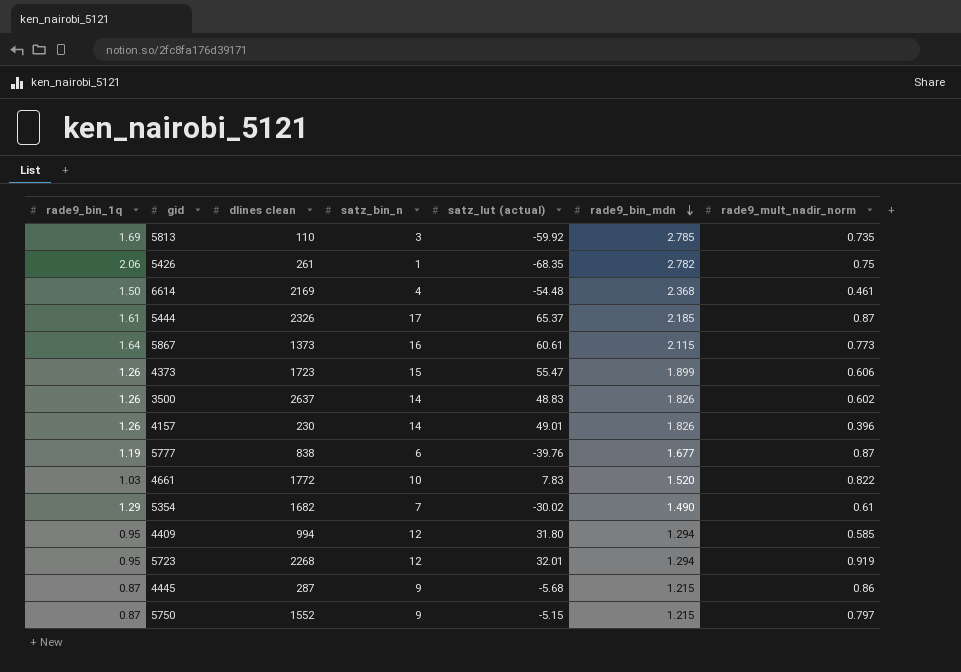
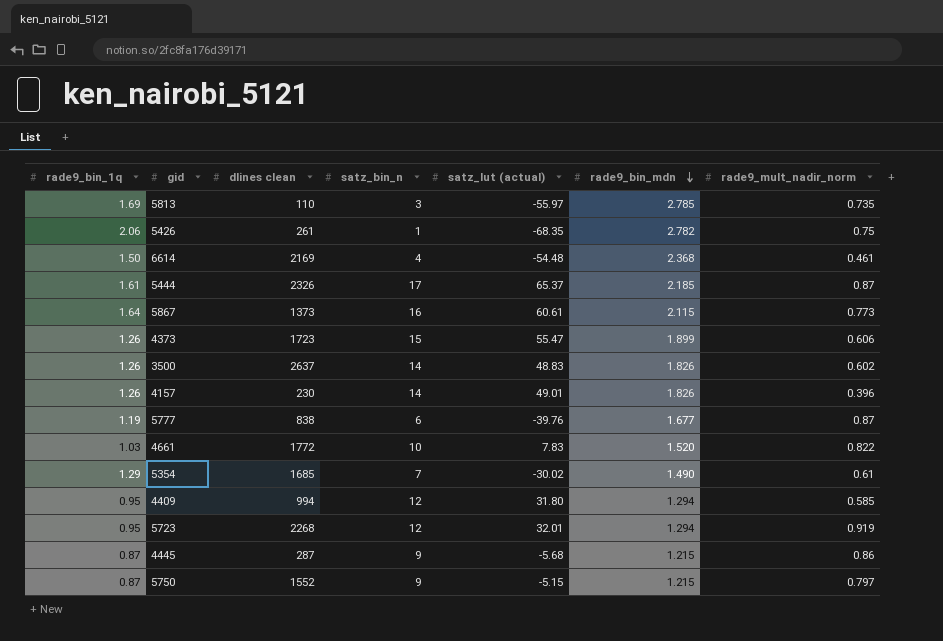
5813 | satz_lut (actual): -59.92 -> -55.97
5354 | dlines clean: 1682 -> 1685

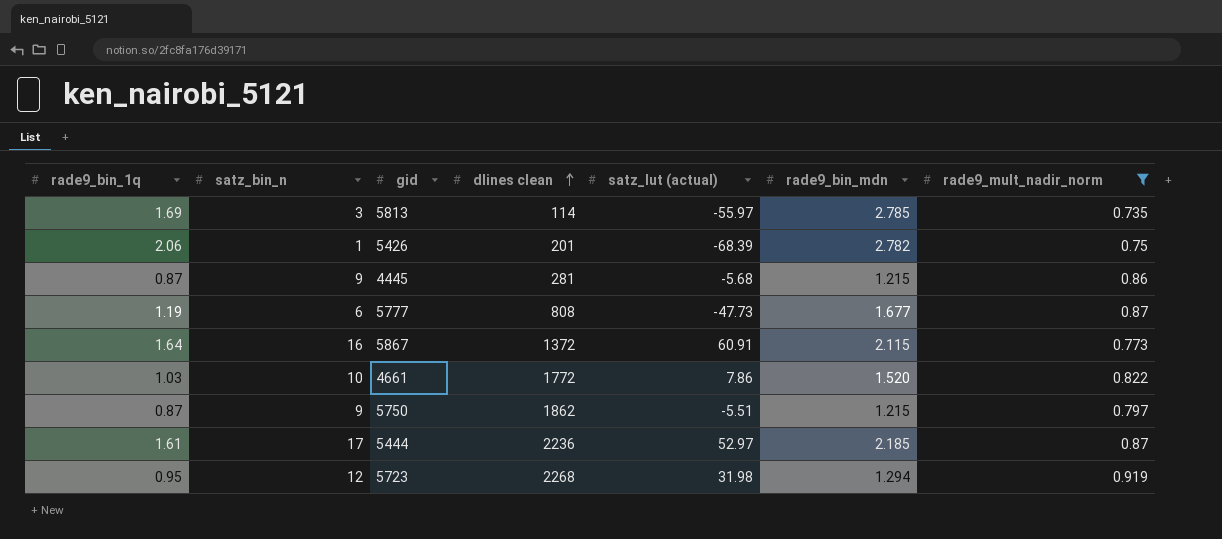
filter: none -> rade9_mult_nadir_norm >= 0.735
row order: rade9_bin_mdn descending -> dlines clean ascending
column satz_bin_n | position: 4 -> 2
5813 | dlines clean: 110 -> 114
5426 | dlines clean: 261 -> 201
5426 | satz_lut (actual): -68.35 -> -68.39
4445 | dlines clean: 287 -> 281
5777 | dlines clean: 838 -> 808
5777 | satz_lut (actual): -39.76 -> -47.73
5867 | dlines clean: 1373 -> 1372
5867 | satz_lut (actual): 60.61 -> 60.91
4661 | satz_lut (actual): 7.83 -> 7.86
5750 | dlines clean: 1552 -> 1862
5750 | satz_lut (actual): -5.15 -> -5.51
5444 | dlines clean: 2326 -> 2236
5444 | satz_lut (actual): 65.37 -> 52.97
5723 | satz_lut (actual): 32.01 -> 31.98

